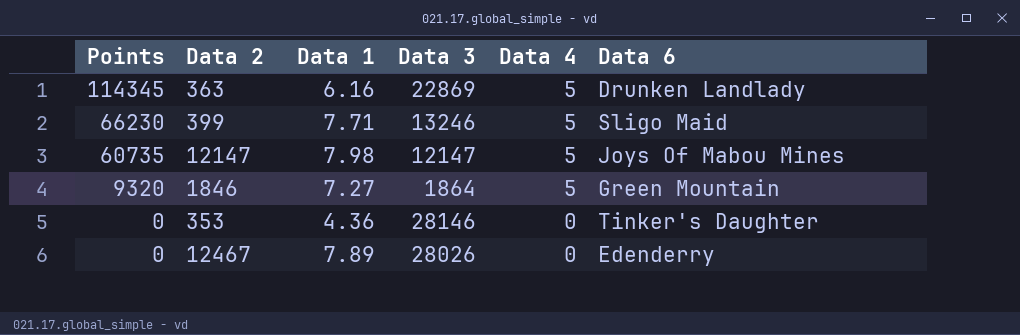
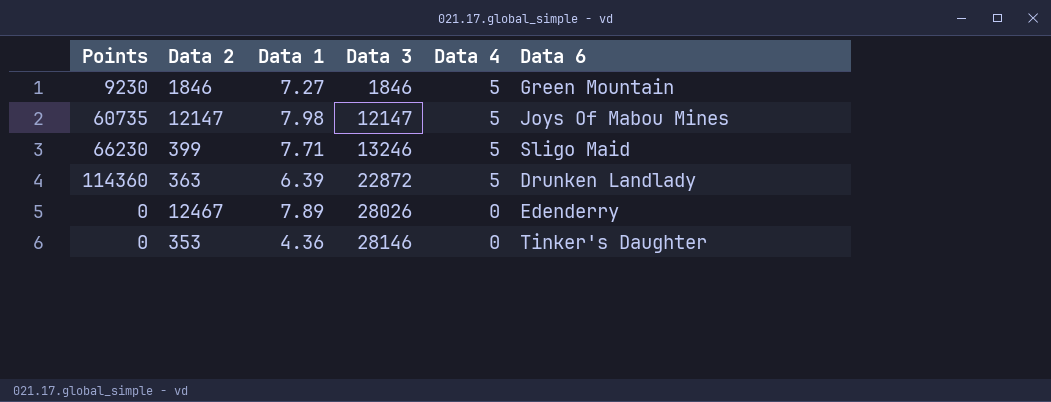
row order: Points descending -> Data 3 ascending
1846 | Points: 9320 -> 9230
1846 | Data 3: 1864 -> 1846
363 | Points: 114345 -> 114360
363 | Data 1: 6.16 -> 6.39
363 | Data 3: 22869 -> 22872

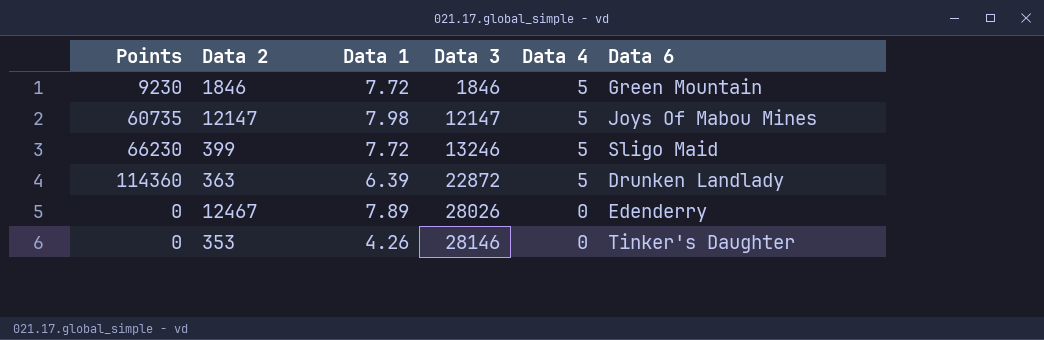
1846 | Data 1: 7.27 -> 7.72
399 | Data 1: 7.71 -> 7.72
353 | Data 1: 4.36 -> 4.26

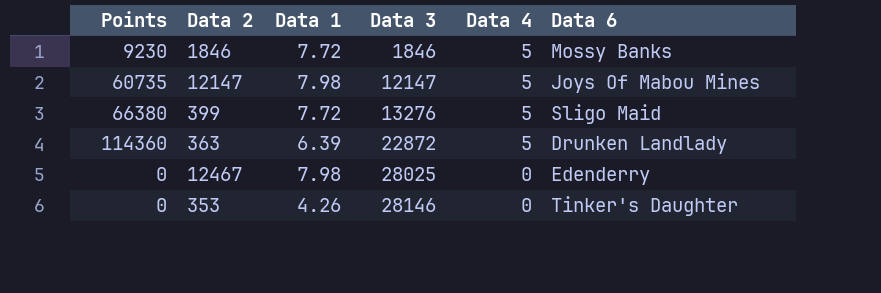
1846 | Data 6: Green Mountain -> Mossy Banks
399 | Points: 66230 -> 66380
399 | Data 3: 13246 -> 13276
12467 | Data 1: 7.89 -> 7.98
12467 | Data 3: 28026 -> 28025

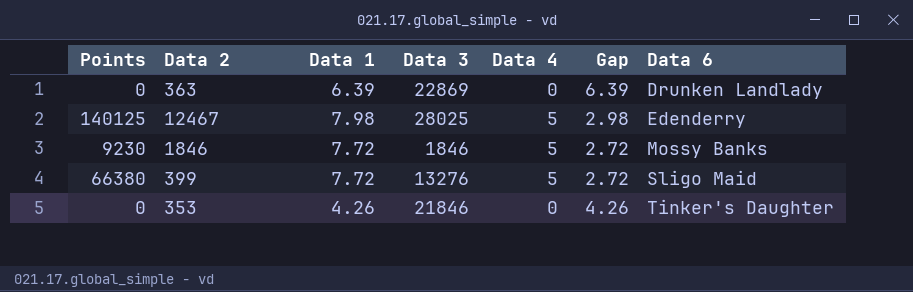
row order: Data 3 ascending -> Data 6 ascending
column Gap | formula: none -> [Data 1] - [Data 4]
row 12147: 60735 | 7.98 | 12147 | 5 | Joys Of Mabou Mines -> none
363 | Points: 114360 -> 0
363 | Data 3: 22872 -> 22869
363 | Data 4: 5 -> 0
12467 | Points: 0 -> 140125
12467 | Data 4: 0 -> 5
353 | Data 3: 28146 -> 21846

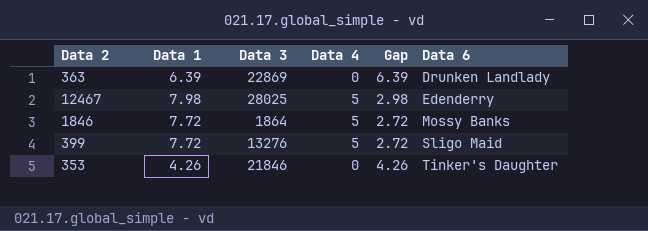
column Points | formula: [Data 3] * [Data 4] -> none
1846 | Data 3: 1846 -> 1864

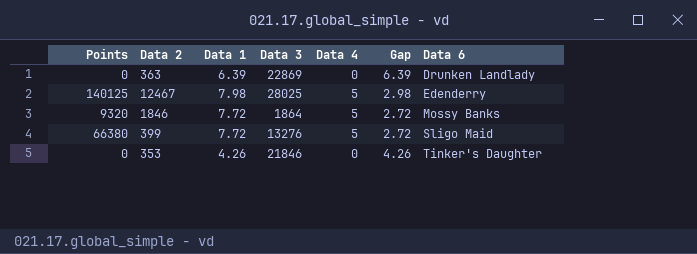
column Points | formula: none -> [Data 3] * [Data 4]

